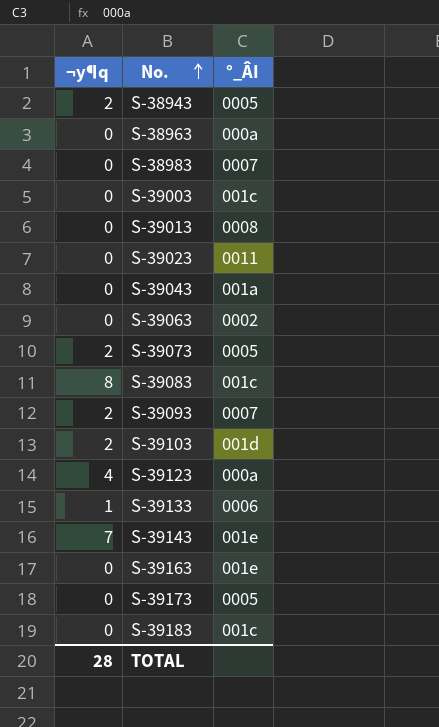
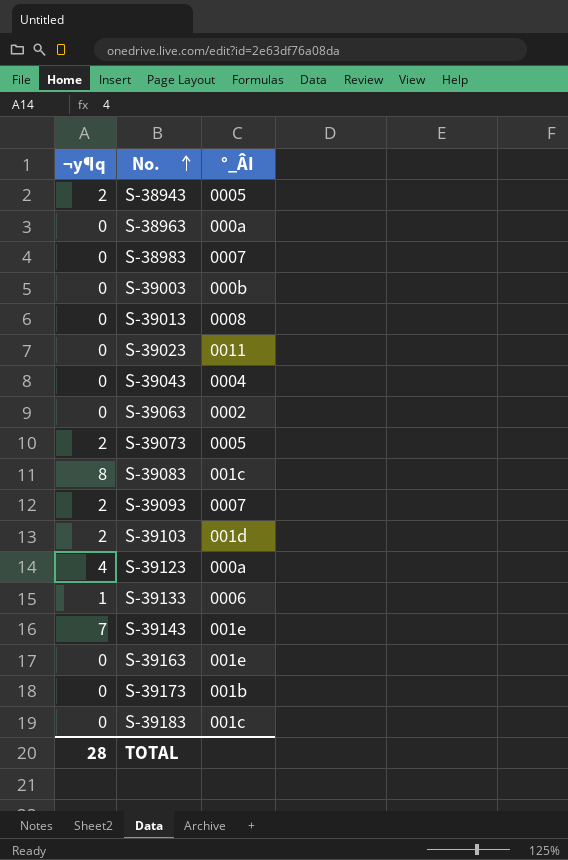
S-39003 | °_ÂI: 001c -> 000b
S-39043 | °_ÂI: 001a -> 0004
S-39173 | °_ÂI: 0005 -> 001b

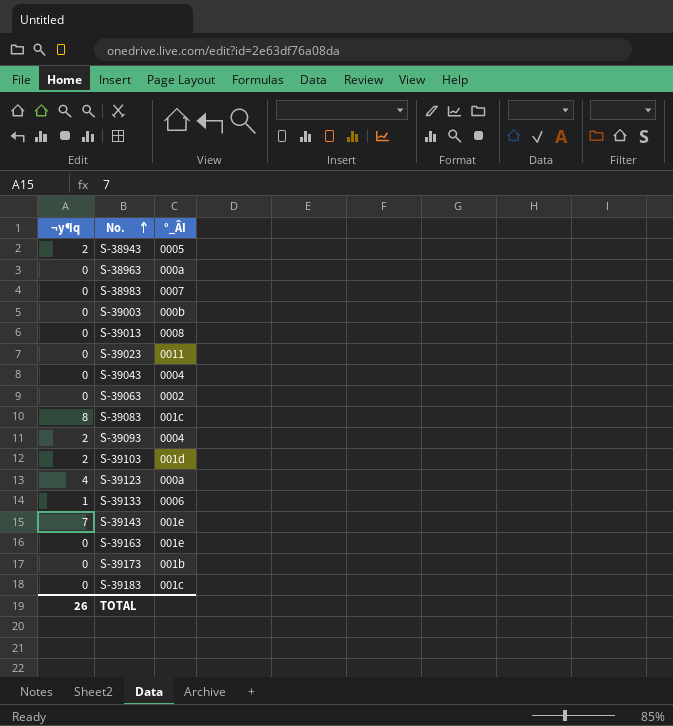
row S-39073: 2 | 0005 -> none
S-39093 | °_ÂI: 0007 -> 0004
TOTAL | ¬y¶q: 28 -> 26

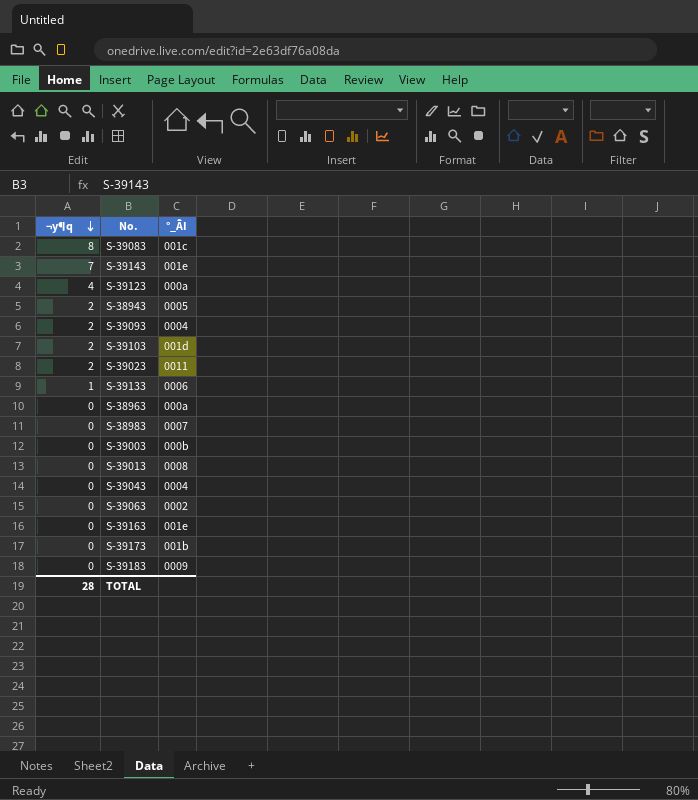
row order: No. ascending -> ¬y¶q descending
S-39023 | ¬y¶q: 0 -> 2
S-39183 | °_ÂI: 001c -> 0009
TOTAL | ¬y¶q: 26 -> 28

